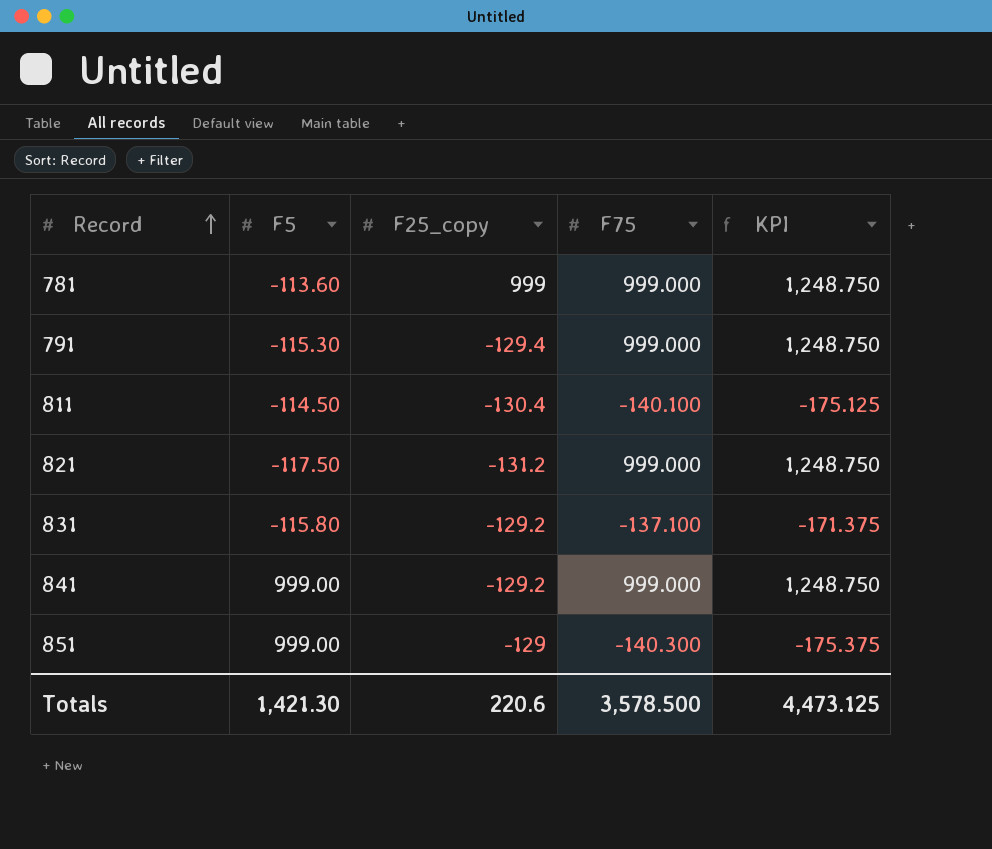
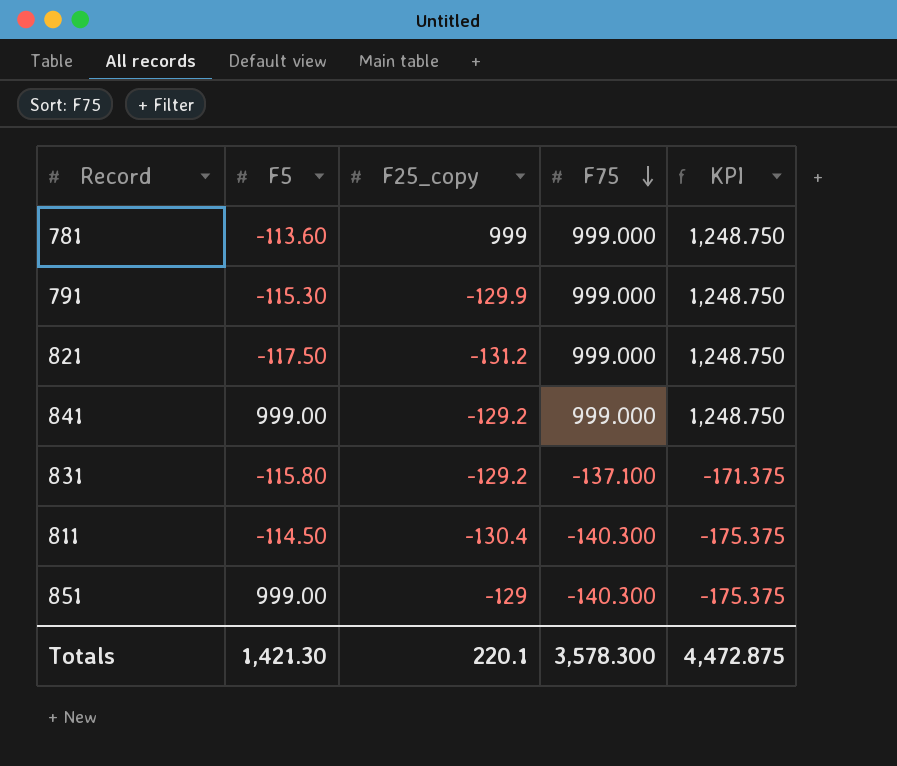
row order: Record ascending -> F75 descending
791 | F25_copy: -129.4 -> -129.9
811 | F75: -140.100 -> -140.300
811 | KPI: -175.125 -> -175.375
Totals | F25_copy: 220.6 -> 220.1
Totals | F75: 3,578.500 -> 3,578.300
Totals | KPI: 4,473.125 -> 4,472.875

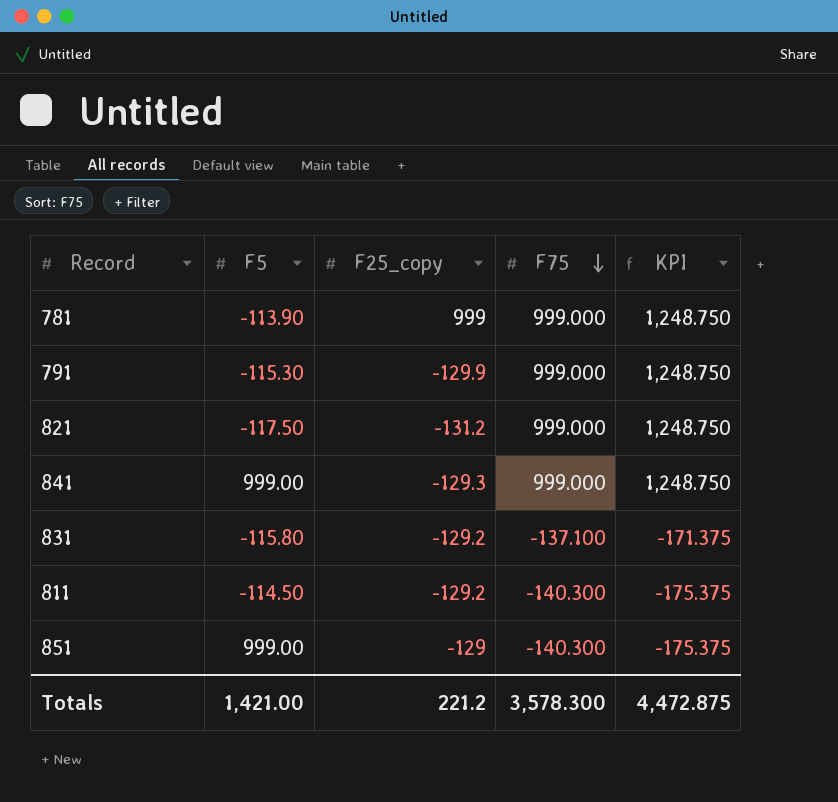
781 | F5: -113.60 -> -113.90
841 | F25_copy: -129.2 -> -129.3
811 | F25_copy: -130.4 -> -129.2
Totals | F5: 1,421.30 -> 1,421.00
Totals | F25_copy: 220.1 -> 221.2

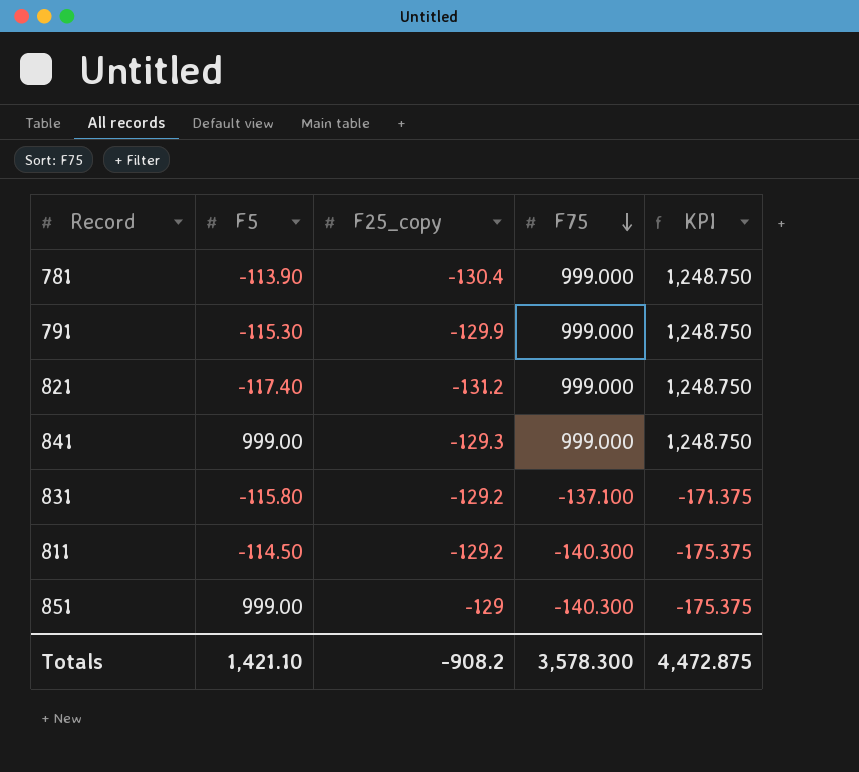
781 | F25_copy: 999 -> -130.4
821 | F5: -117.50 -> -117.40
Totals | F5: 1,421.00 -> 1,421.10
Totals | F25_copy: 221.2 -> -908.2

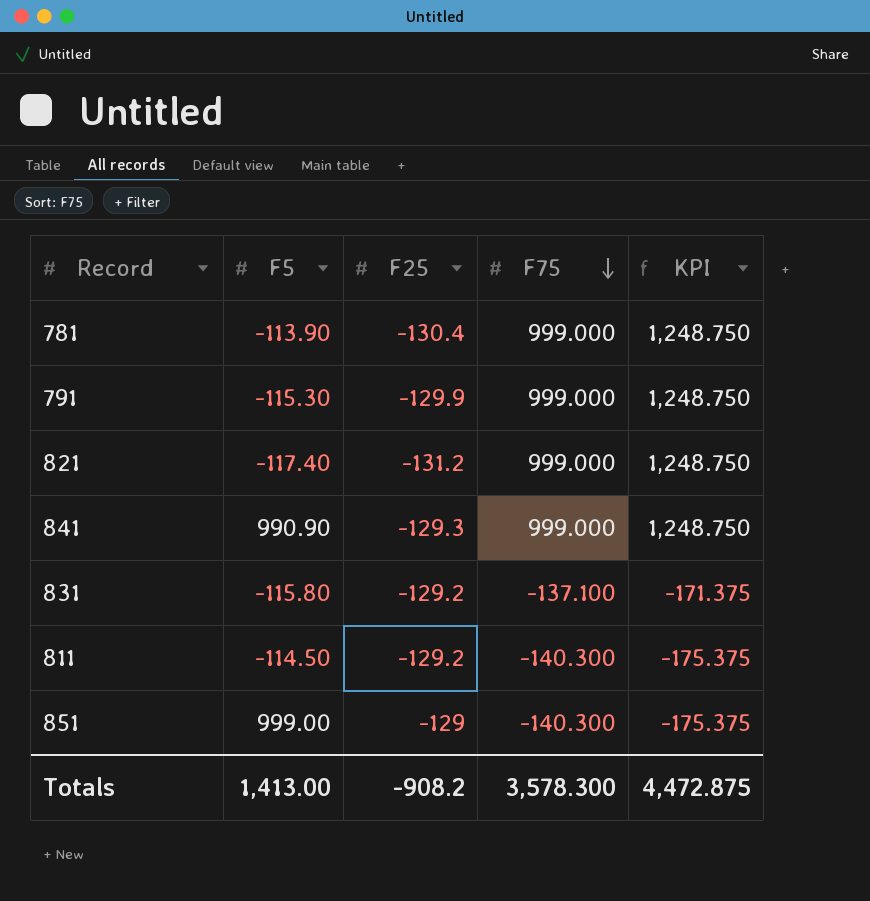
column name: F25_copy -> F25
841 | F5: 999.00 -> 990.90
Totals | F5: 1,421.10 -> 1,413.00

